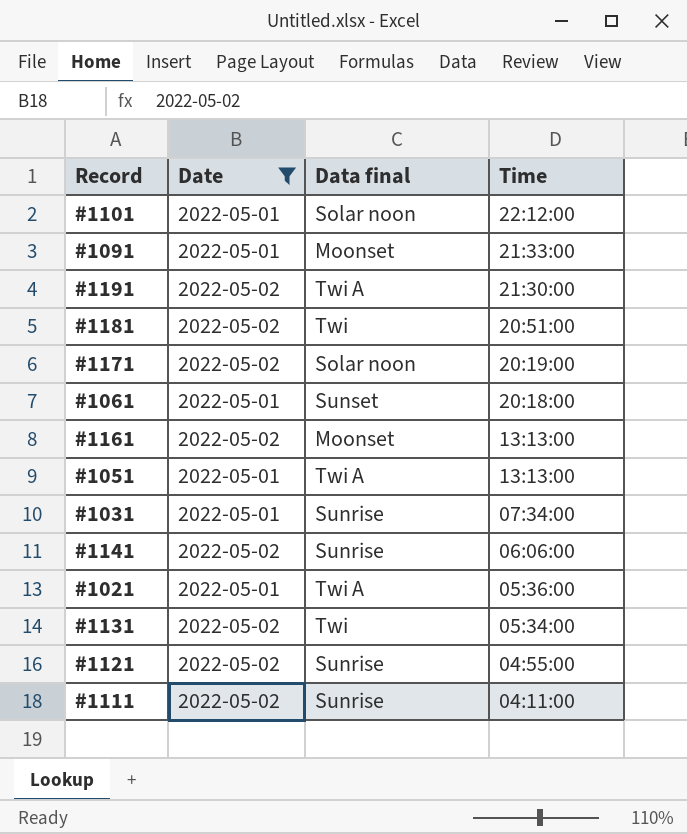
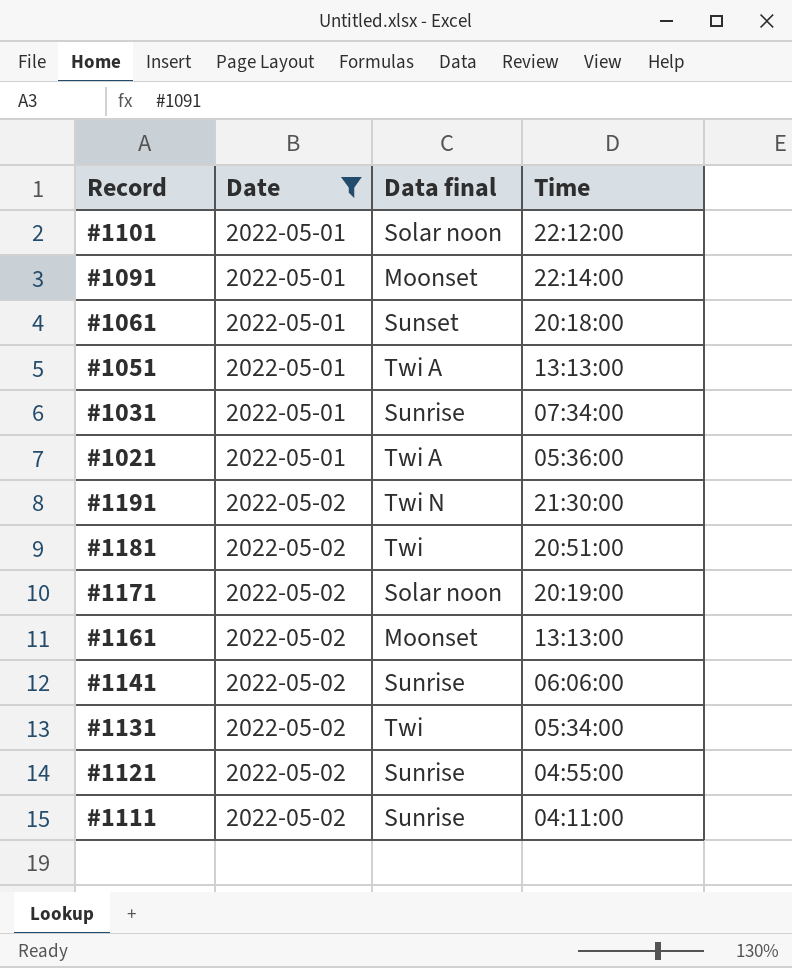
row order: Time descending -> Date ascending
#1091 | Time: 21:33:00 -> 22:14:00
#1191 | Data final: Twi A -> Twi N

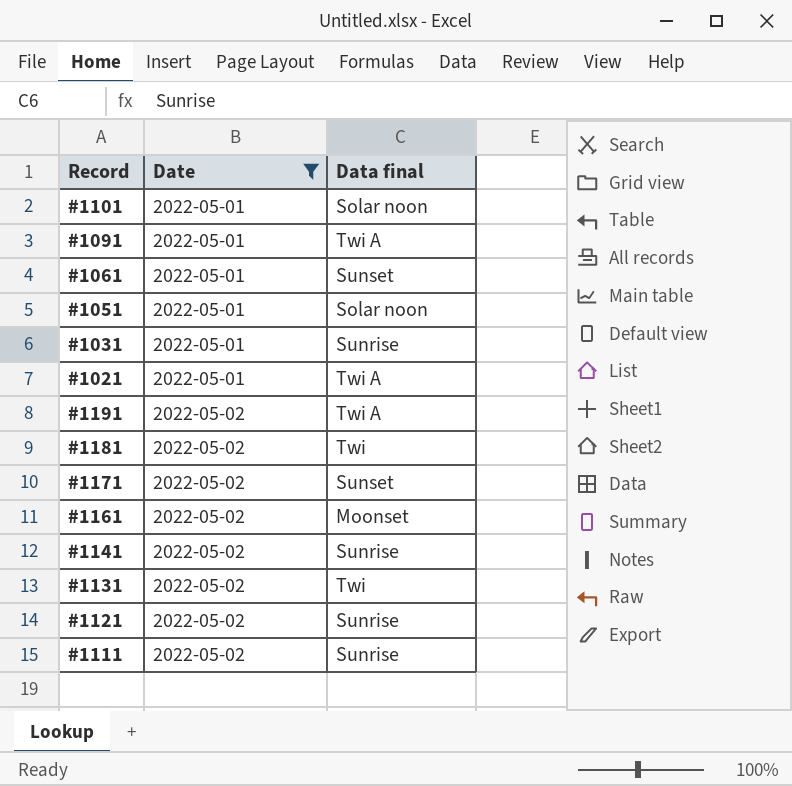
column Time | position: 4 -> none
#1091 | Data final: Moonset -> Twi A
#1051 | Data final: Twi A -> Solar noon
#1191 | Data final: Twi N -> Twi A
#1171 | Data final: Solar noon -> Sunset

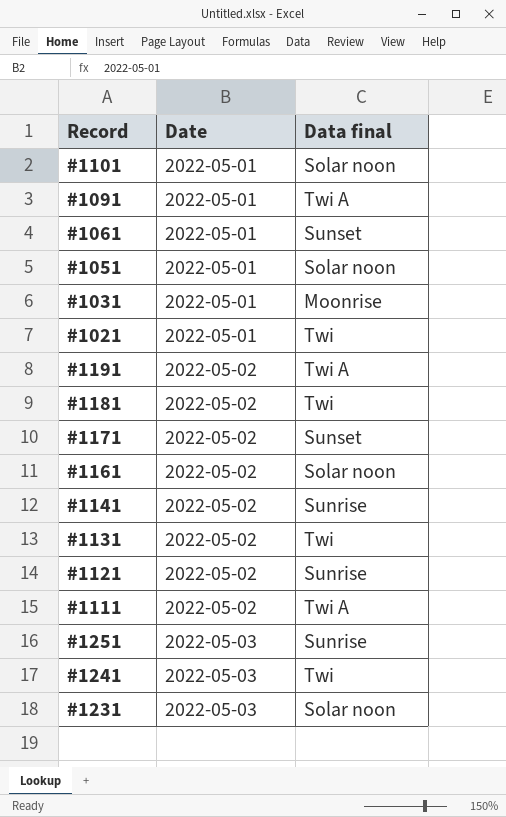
filter: Date != 2022-05-03 -> none
#1031 | Data final: Sunrise -> Moonrise
#1021 | Data final: Twi A -> Twi
#1161 | Data final: Moonset -> Solar noon
#1111 | Data final: Sunrise -> Twi A

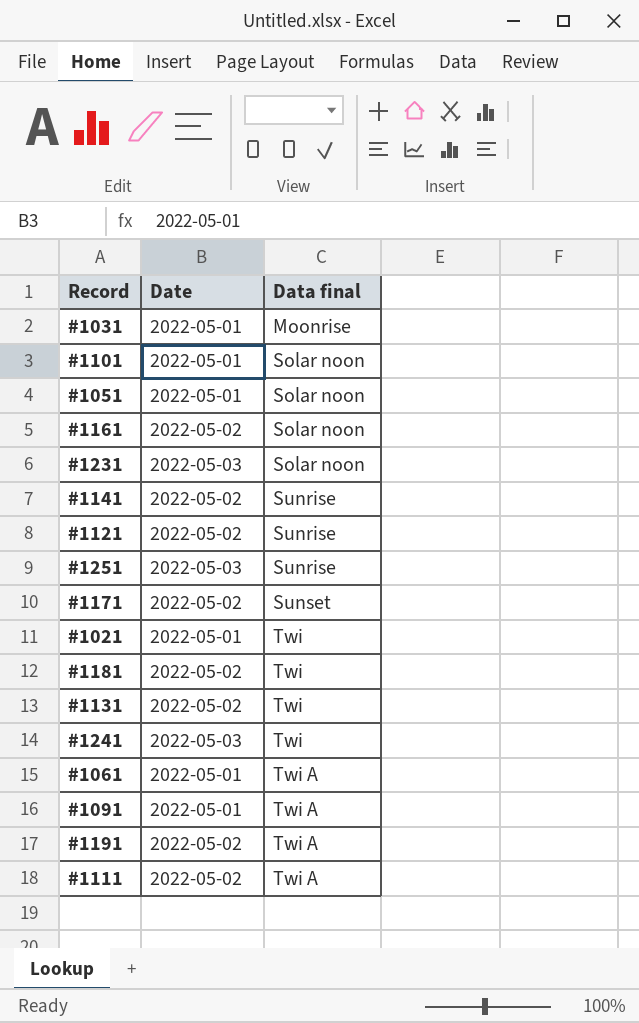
row order: Date ascending -> Data final ascending
#1061 | Data final: Sunset -> Twi A

